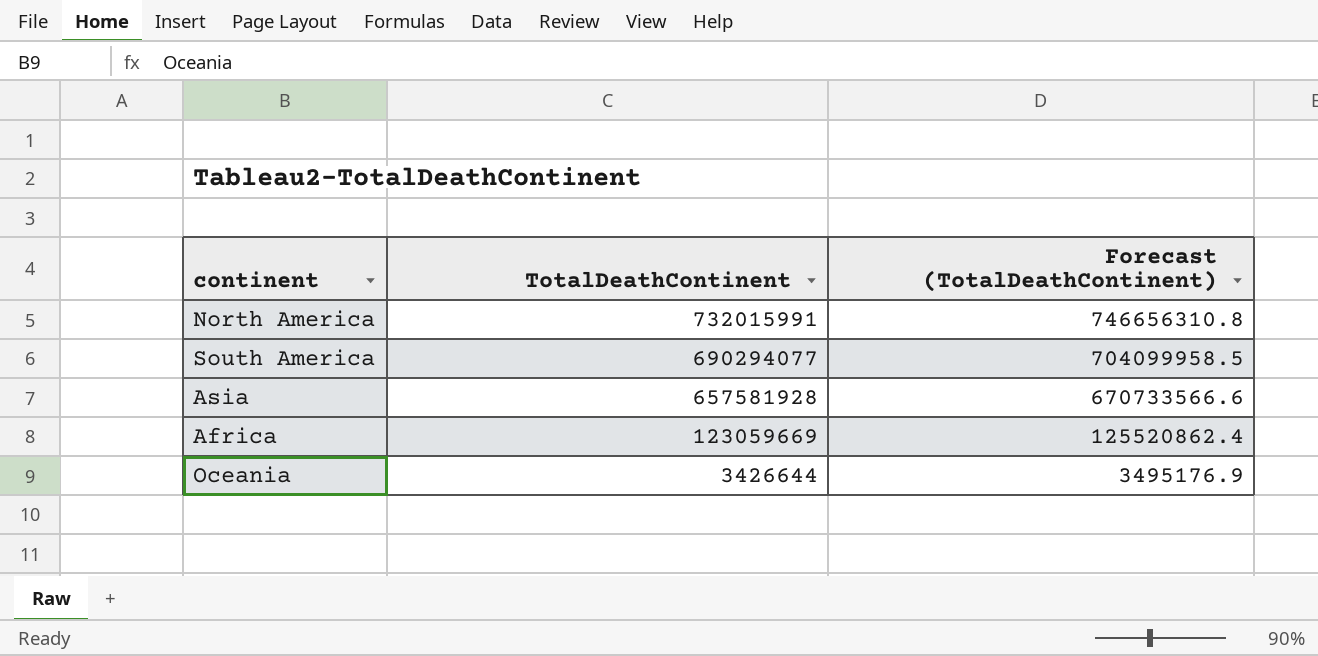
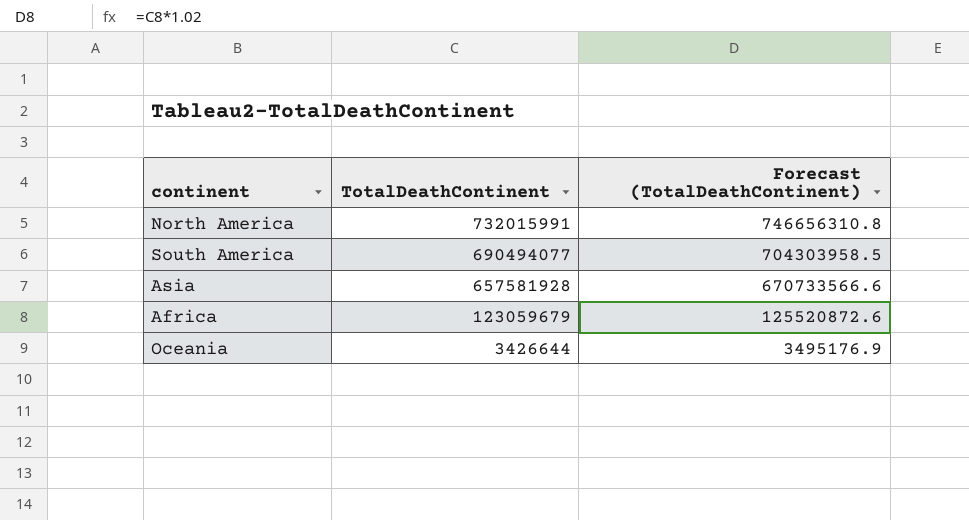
South America | TotalDeathContinent: 690294077 -> 690494077
South America | Forecast (TotalDeathContinent): 704099958.5 -> 704303958.5
Africa | TotalDeathContinent: 123059669 -> 123059679
Africa | Forecast (TotalDeathContinent): 125520862.4 -> 125520872.6

